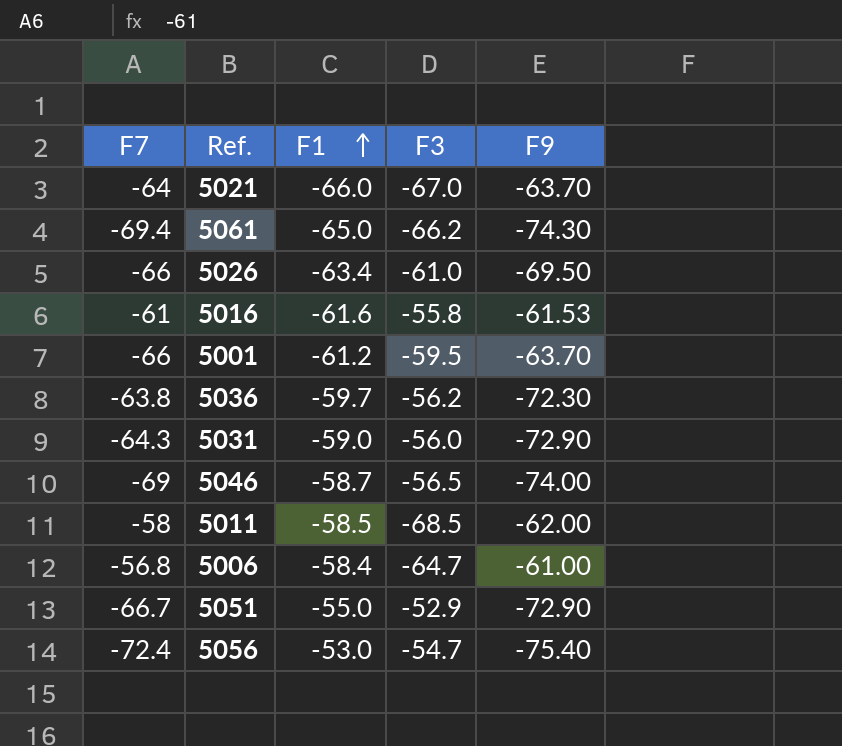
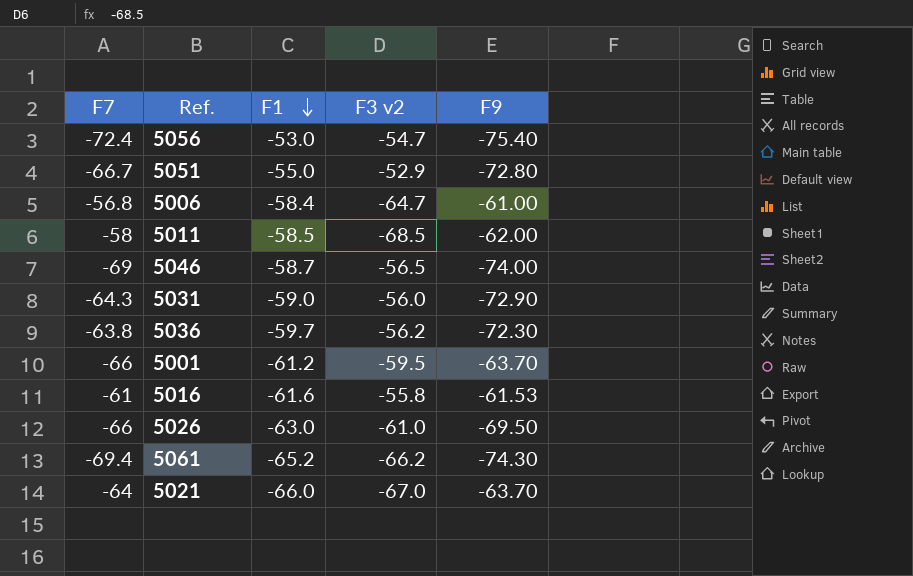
row order: F1 ascending -> F1 descending
column name: F3 -> F3 v2
5051 | F9: -72.90 -> -72.80
5026 | F1: -63.4 -> -63.0
5061 | F1: -65.0 -> -65.2

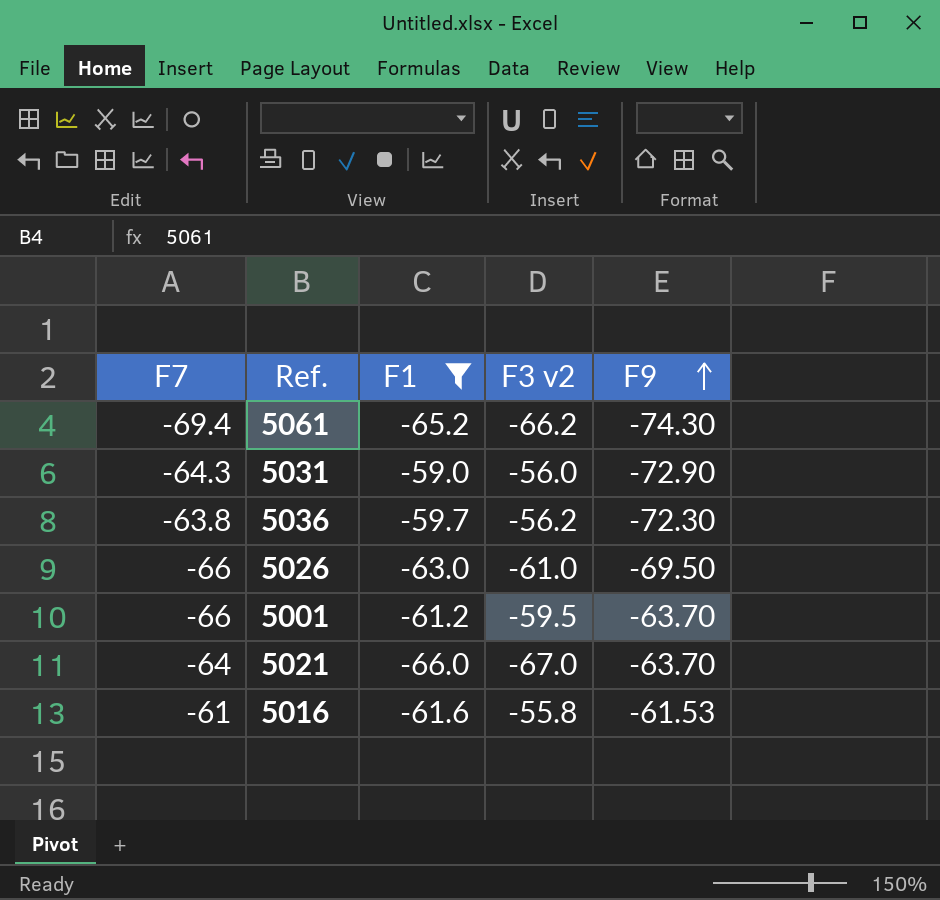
filter: none -> F1 <= -59.0
row order: F1 descending -> F9 ascending

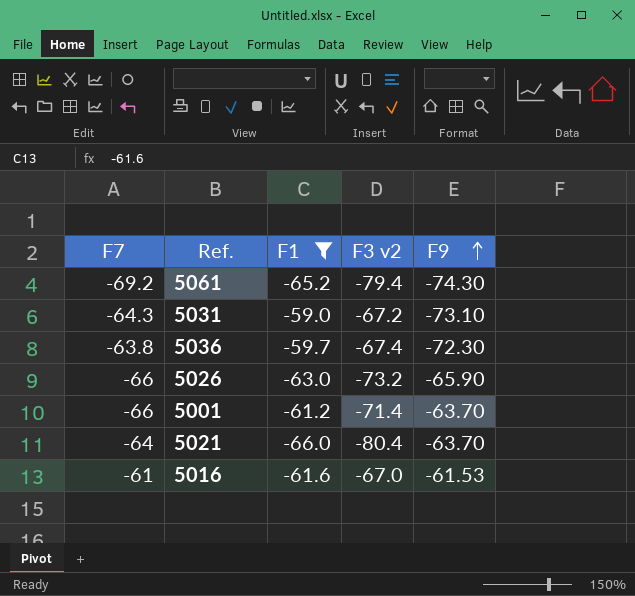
5061 | F7: -69.4 -> -69.2
5061 | F3 v2: -66.2 -> -79.4
5031 | F3 v2: -56.0 -> -67.2
5031 | F9: -72.90 -> -73.10
5036 | F3 v2: -56.2 -> -67.4
5026 | F3 v2: -61.0 -> -73.2
5026 | F9: -69.50 -> -65.90
5001 | F3 v2: -59.5 -> -71.4
5021 | F3 v2: -67.0 -> -80.4
5016 | F3 v2: -55.8 -> -67.0

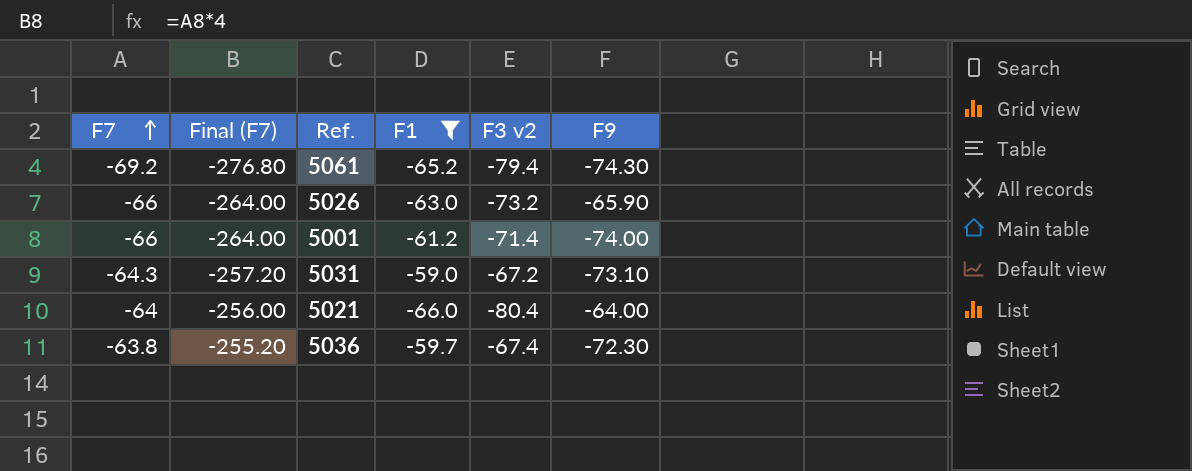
row order: F9 ascending -> F7 ascending
column Final (F7) | formula: none -> [F7] * 4
row 5016: -61 | -61.6 | -67.0 | -61.53 -> none
5001 | F9: -63.70 -> -74.00
5021 | F9: -63.70 -> -64.00

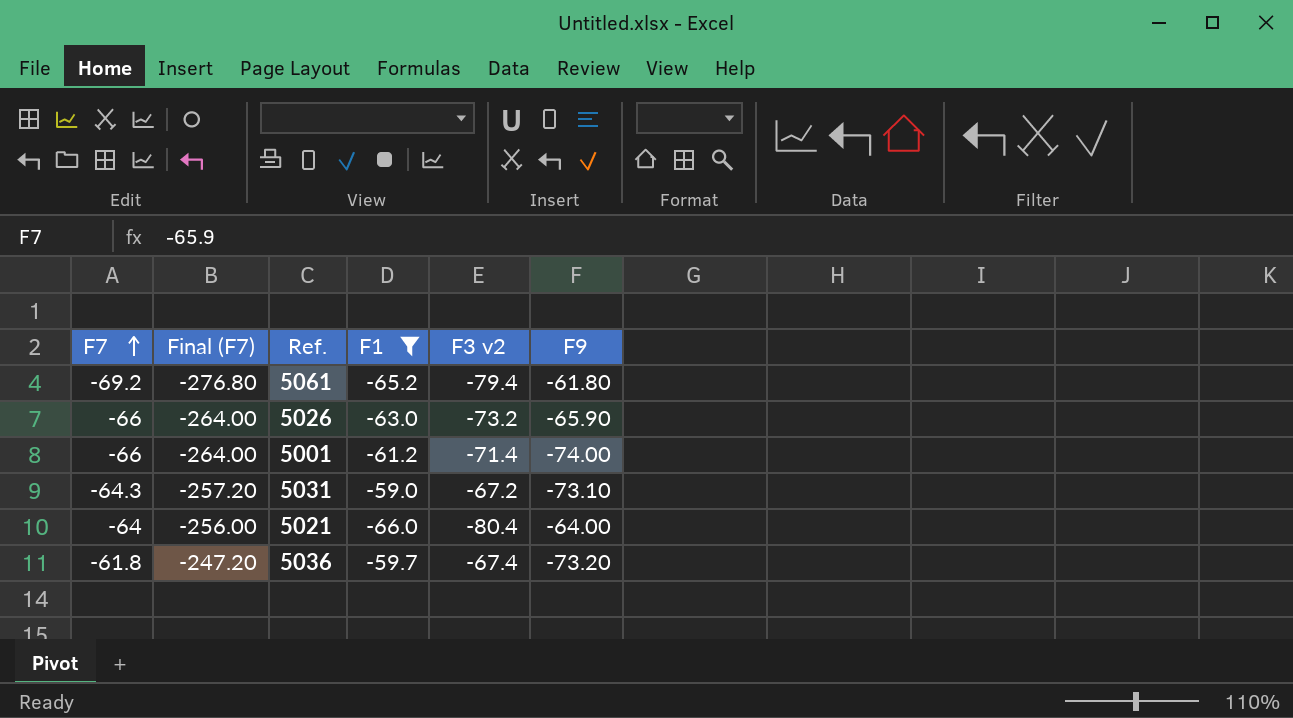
5061 | F9: -74.30 -> -61.80
5036 | F7: -63.8 -> -61.8
5036 | Final (F7): -255.20 -> -247.20
5036 | F9: -72.30 -> -73.20

